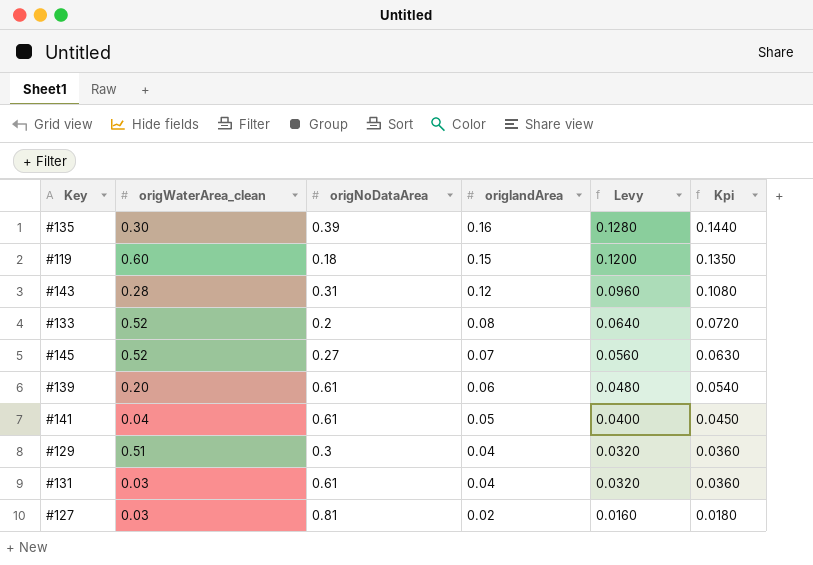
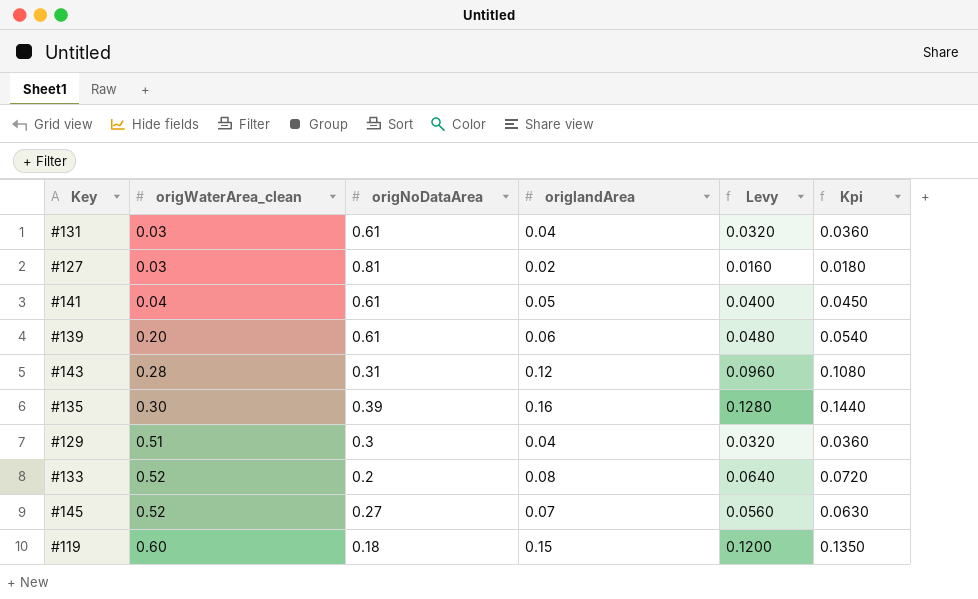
row order: origlandArea descending -> origWaterArea_clean ascending

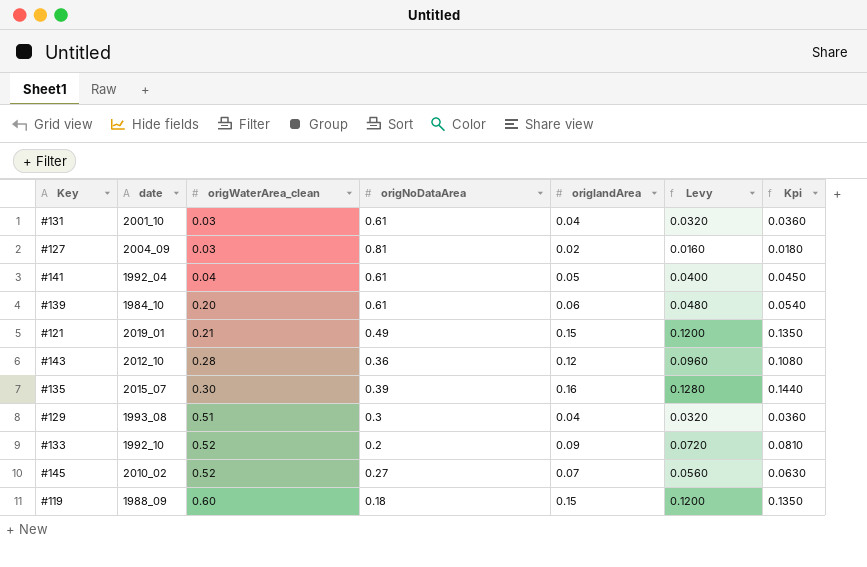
column date | position: none -> 2
row #121: none -> 2019_01 | 0.21 | 0.49 | 0.15 | 0.1200 | 0.1350
#143 | origNoDataArea: 0.31 -> 0.36
#133 | origlandArea: 0.08 -> 0.09
#133 | Levy: 0.0640 -> 0.0720
#133 | Kpi: 0.0720 -> 0.0810

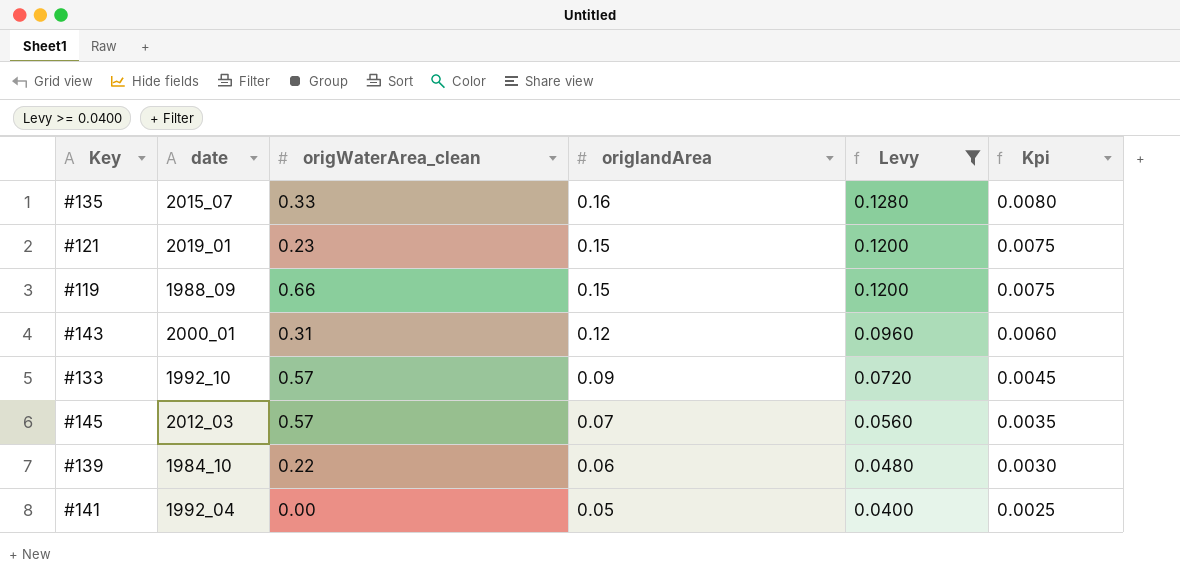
filter: none -> Levy >= 0.0400
row order: origWaterArea_clean ascending -> origlandArea descending
column origNoDataArea | position: 4 -> none
column Kpi | formula: [origlandArea] * 0.9 -> [origlandArea] * 0.05
#135 | origWaterArea_clean: 0.30 -> 0.33
#121 | origWaterArea_clean: 0.21 -> 0.23
#119 | origWaterArea_clean: 0.60 -> 0.66
#143 | date: 2012_10 -> 2000_01
#143 | origWaterArea_clean: 0.28 -> 0.31
#133 | origWaterArea_clean: 0.52 -> 0.57
#145 | date: 2010_02 -> 2012_03
#145 | origWaterArea_clean: 0.52 -> 0.57
#139 | origWaterArea_clean: 0.20 -> 0.22
#141 | origWaterArea_clean: 0.04 -> 0.00

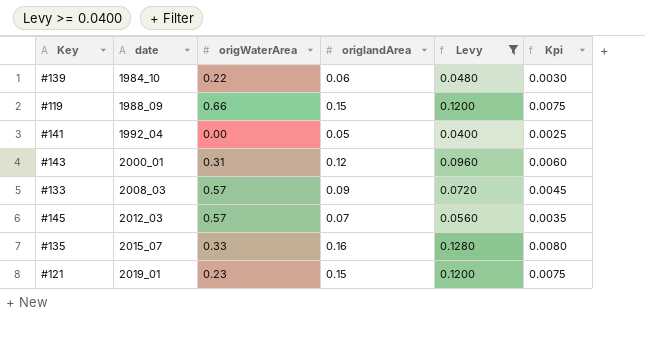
row order: origlandArea descending -> date ascending
column name: origWaterArea_clean -> origWaterArea
#133 | date: 1992_10 -> 2008_03

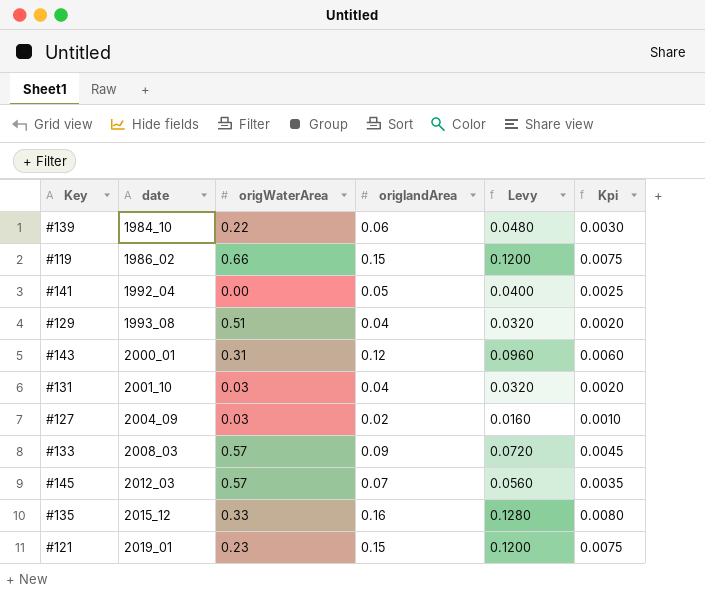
filter: Levy >= 0.0400 -> none
#119 | date: 1988_09 -> 1986_02
#135 | date: 2015_07 -> 2015_12

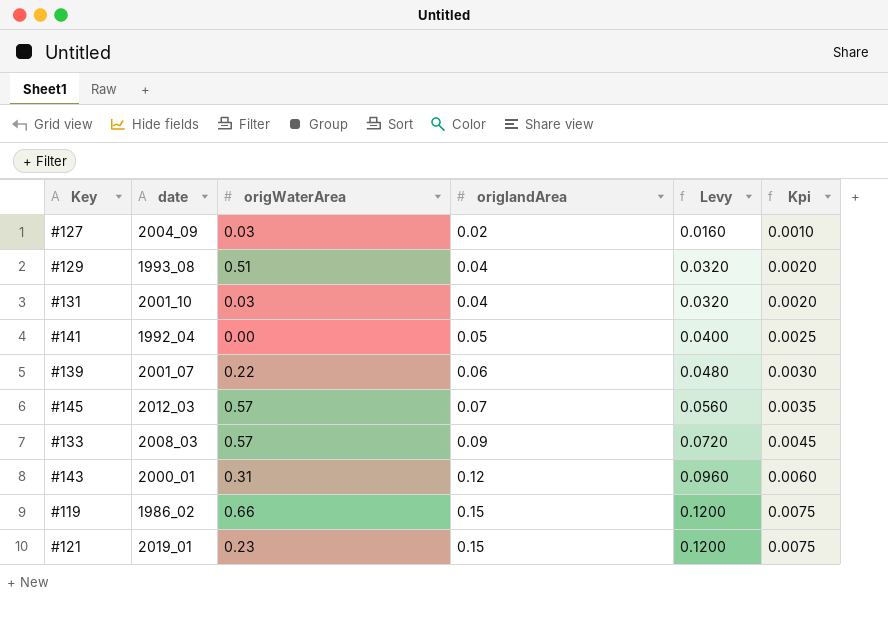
row order: date ascending -> origlandArea ascending
row #135: 2015_12 | 0.33 | 0.16 | 0.1280 | 0.0080 -> none
#139 | date: 1984_10 -> 2001_07

